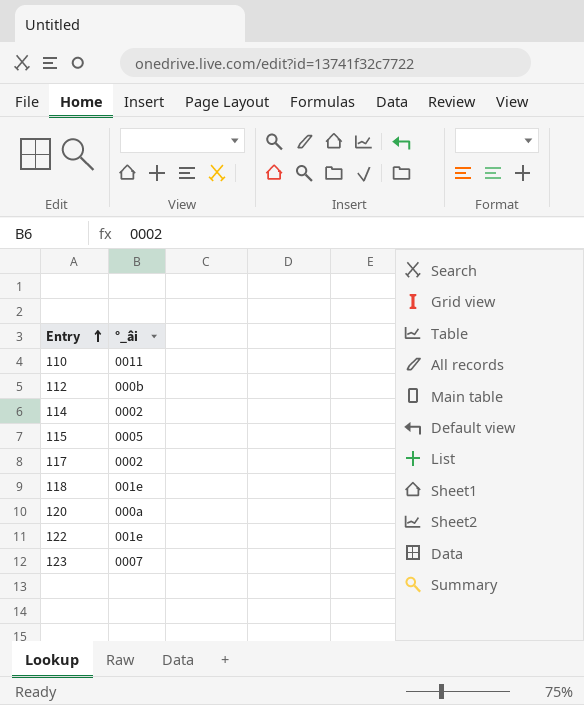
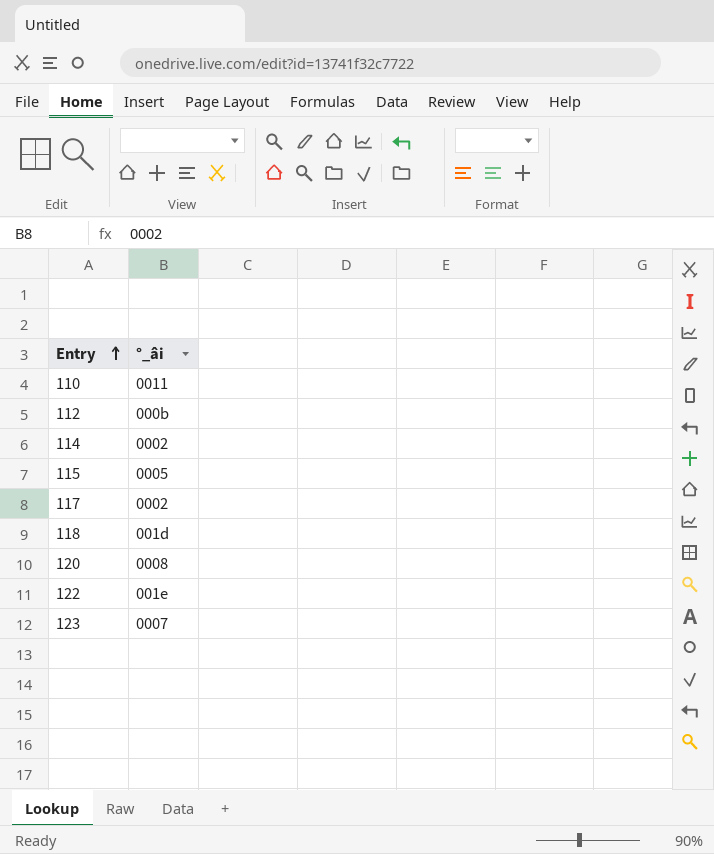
118 | °_âi: 001e -> 001d
120 | °_âi: 000a -> 0008

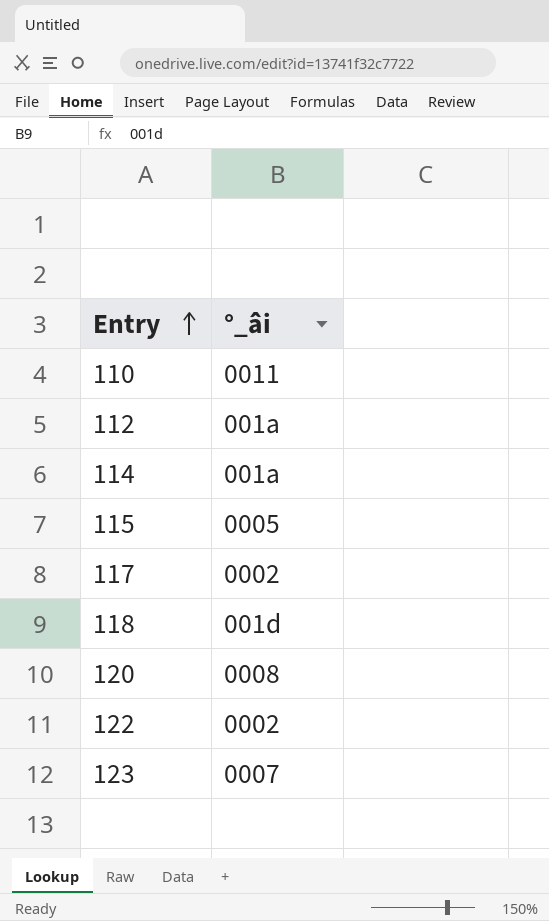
112 | °_âi: 000b -> 001a
114 | °_âi: 0002 -> 001a
122 | °_âi: 001e -> 0002

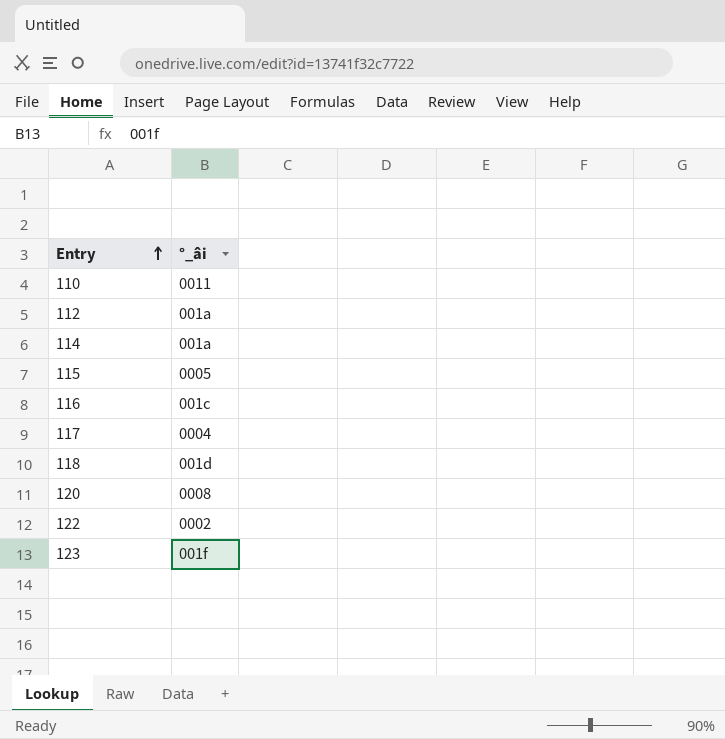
row 116: none -> 001c
117 | °_âi: 0002 -> 0004
123 | °_âi: 0007 -> 001f

